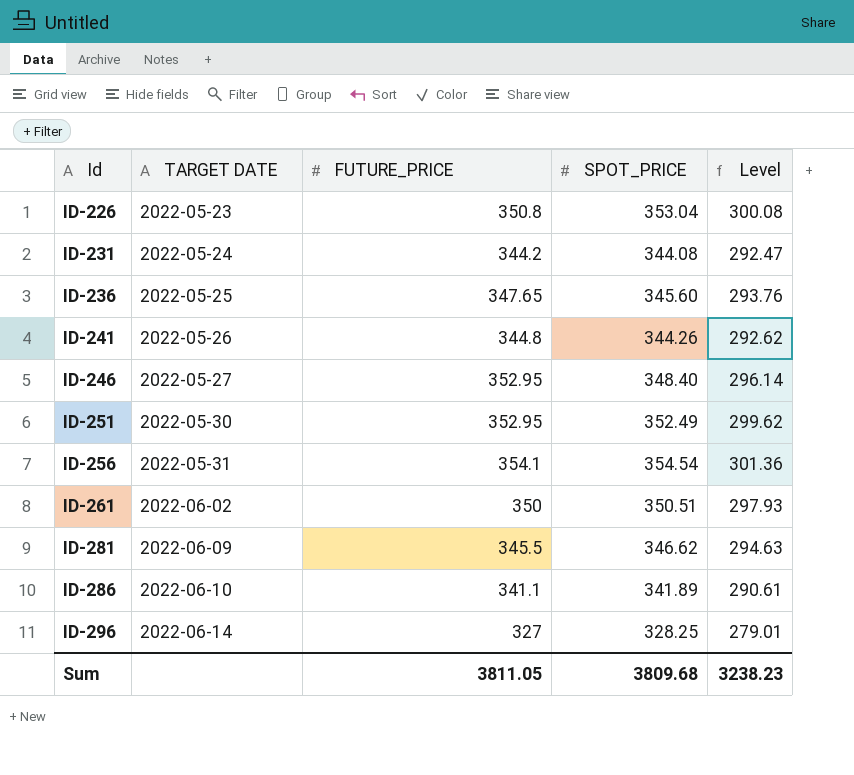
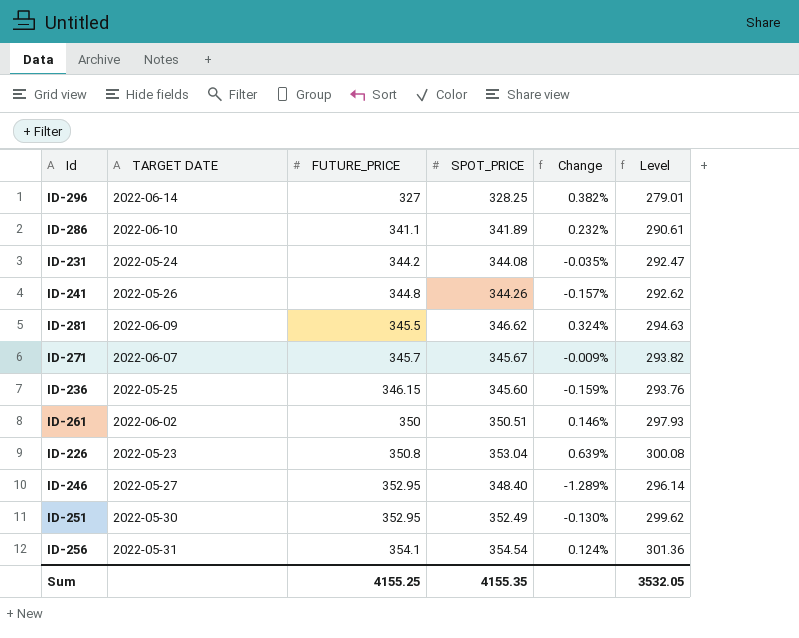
row order: Id ascending -> FUTURE_PRICE ascending
column Change | formula: none -> ([SPOT_PRICE] - [FUTURE_PRICE]) / [FUTURE_PRICE]
row ID-271: none -> 2022-06-07 | 345.7 | 345.67 | -0.009% | 293.82
ID-236 | FUTURE_PRICE: 347.65 -> 346.15
Sum | FUTURE_PRICE: 3811.05 -> 4155.25
Sum | SPOT_PRICE: 3809.68 -> 4155.35
Sum | Level: 3238.23 -> 3532.05

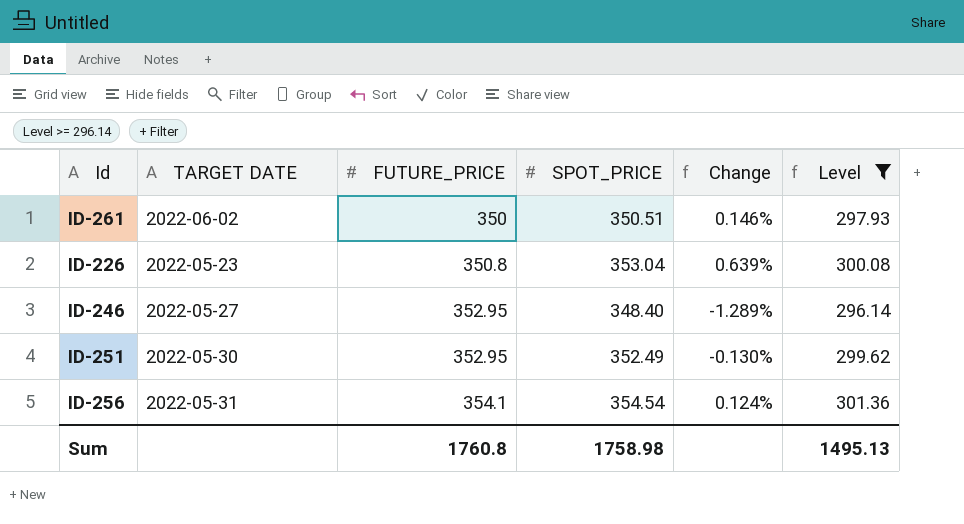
filter: none -> Level >= 296.14
Sum | FUTURE_PRICE: 4155.25 -> 1760.8
Sum | SPOT_PRICE: 4155.35 -> 1758.98
Sum | Level: 3532.05 -> 1495.13

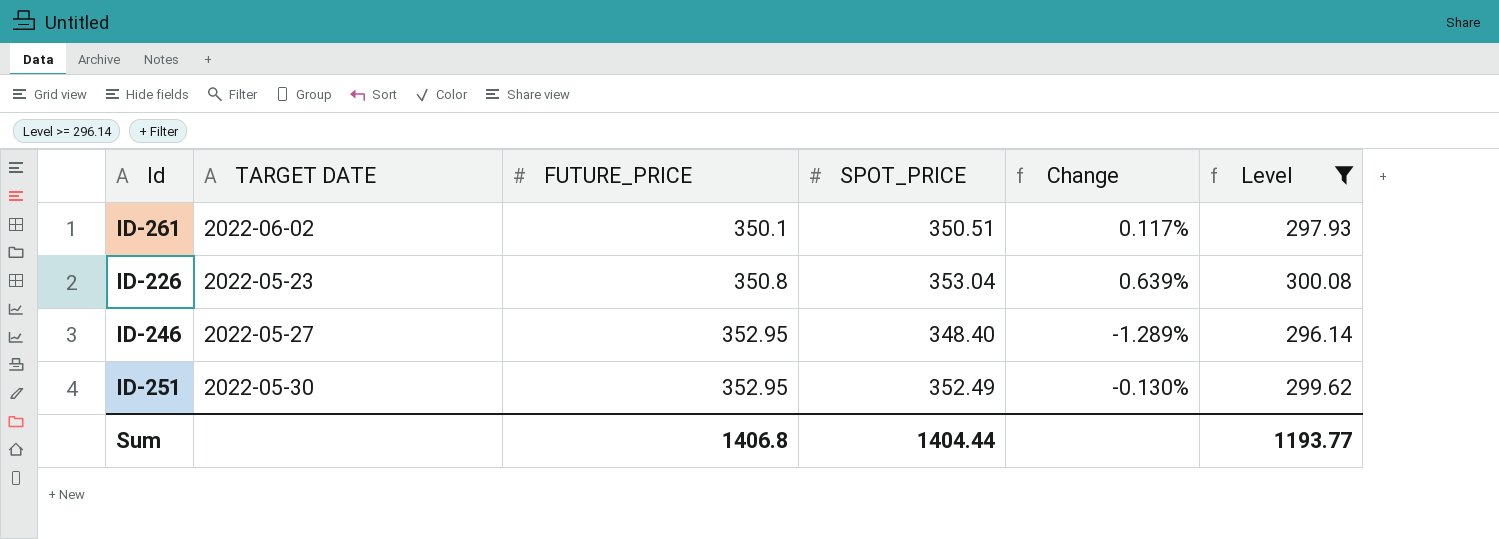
row ID-256: 2022-05-31 | 354.1 | 354.54 | 0.124% | 301.36 -> none
ID-261 | FUTURE_PRICE: 350 -> 350.1
ID-261 | Change: 0.146% -> 0.117%
Sum | FUTURE_PRICE: 1760.8 -> 1406.8
Sum | SPOT_PRICE: 1758.98 -> 1404.44
Sum | Level: 1495.13 -> 1193.77

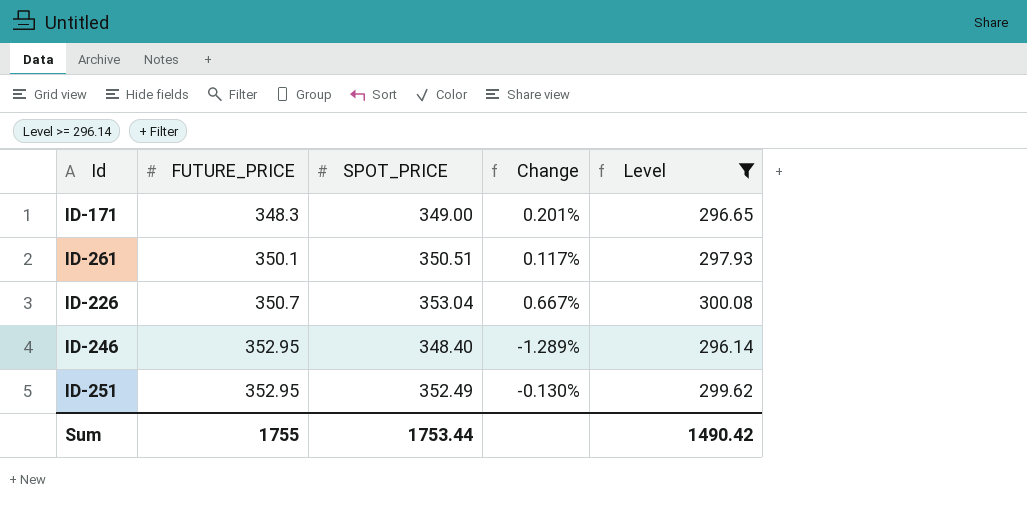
column TARGET DATE | position: 2 -> none
row ID-171: none -> 348.3 | 349.00 | 0.201% | 296.65
ID-226 | FUTURE_PRICE: 350.8 -> 350.7
ID-226 | Change: 0.639% -> 0.667%
Sum | FUTURE_PRICE: 1406.8 -> 1755
Sum | SPOT_PRICE: 1404.44 -> 1753.44
Sum | Level: 1193.77 -> 1490.42

